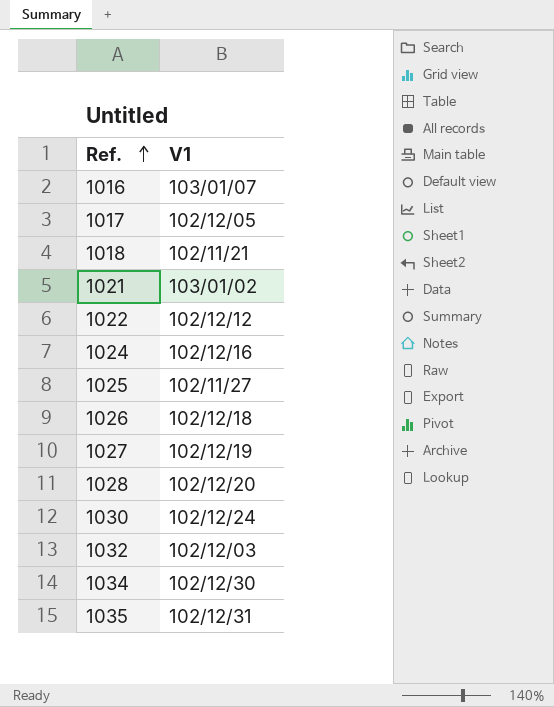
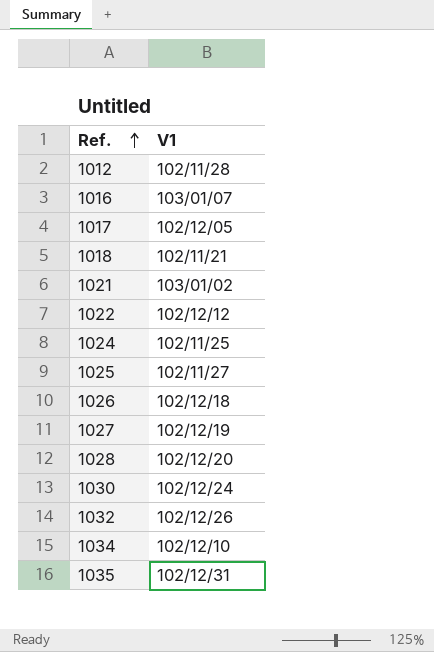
row 1012: none -> 102/11/28
1024 | V1: 102/12/16 -> 102/11/25
1032 | V1: 102/12/03 -> 102/12/26
1034 | V1: 102/12/30 -> 102/12/10

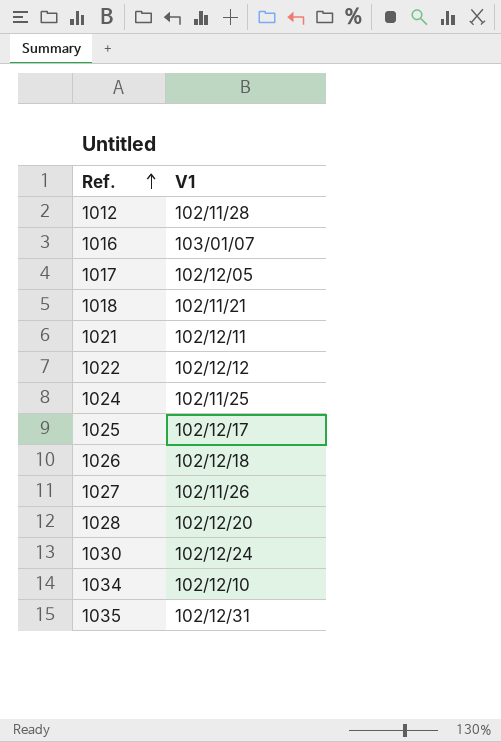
row 1032: 102/12/26 -> none
1021 | V1: 103/01/02 -> 102/12/11
1025 | V1: 102/11/27 -> 102/12/17
1027 | V1: 102/12/19 -> 102/11/26

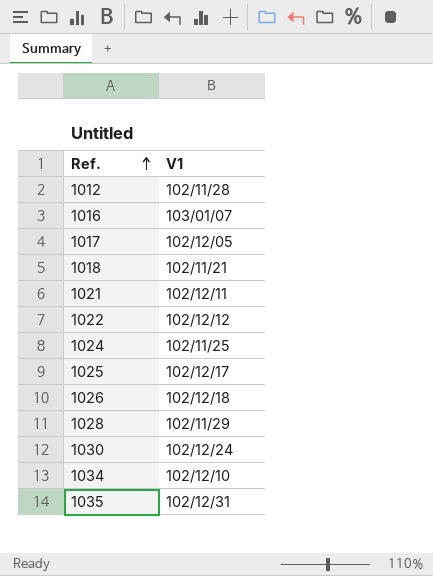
row 1027: 102/11/26 -> none
1028 | V1: 102/12/20 -> 102/11/29

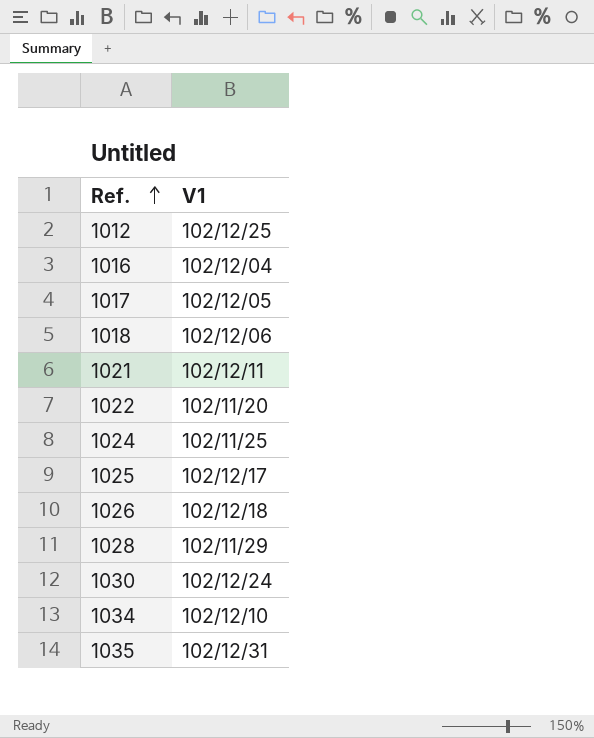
1012 | V1: 102/11/28 -> 102/12/25
1016 | V1: 103/01/07 -> 102/12/04
1018 | V1: 102/11/21 -> 102/12/06
1022 | V1: 102/12/12 -> 102/11/20

